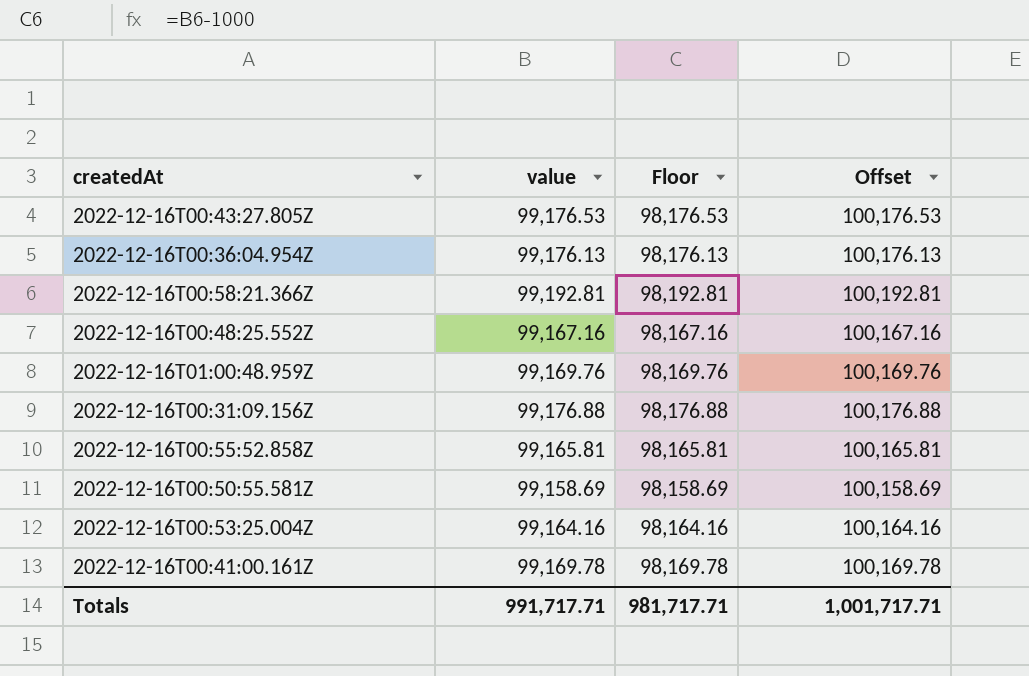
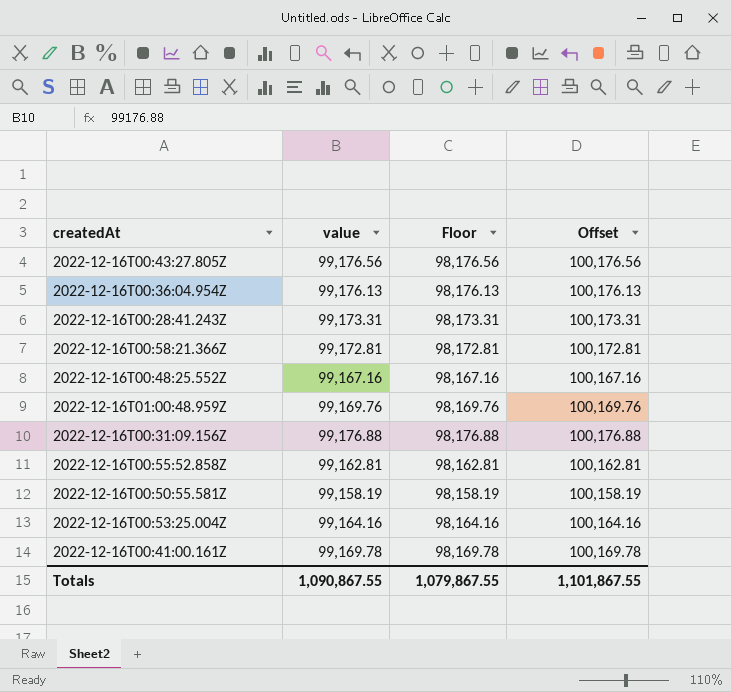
2022-12-16T00:43:27.805Z | value: 99,176.53 -> 99,176.56
2022-12-16T00:43:27.805Z | Floor: 98,176.53 -> 98,176.56
2022-12-16T00:43:27.805Z | Offset: 100,176.53 -> 100,176.56
row 2022-12-16T00:28:41.243Z: none -> 99,173.31 | 98,173.31 | 100,173.31
2022-12-16T00:58:21.366Z | value: 99,192.81 -> 99,172.81
2022-12-16T00:58:21.366Z | Floor: 98,192.81 -> 98,172.81
2022-12-16T00:58:21.366Z | Offset: 100,192.81 -> 100,172.81
2022-12-16T00:55:52.858Z | value: 99,165.81 -> 99,162.81
2022-12-16T00:55:52.858Z | Floor: 98,165.81 -> 98,162.81
2022-12-16T00:55:52.858Z | Offset: 100,165.81 -> 100,162.81
2022-12-16T00:50:55.581Z | value: 99,158.69 -> 99,158.19
2022-12-16T00:50:55.581Z | Floor: 98,158.69 -> 98,158.19
2022-12-16T00:50:55.581Z | Offset: 100,158.69 -> 100,158.19
Totals | value: 991,717.71 -> 1,090,867.55
Totals | Floor: 981,717.71 -> 1,079,867.55
Totals | Offset: 1,001,717.71 -> 1,101,867.55

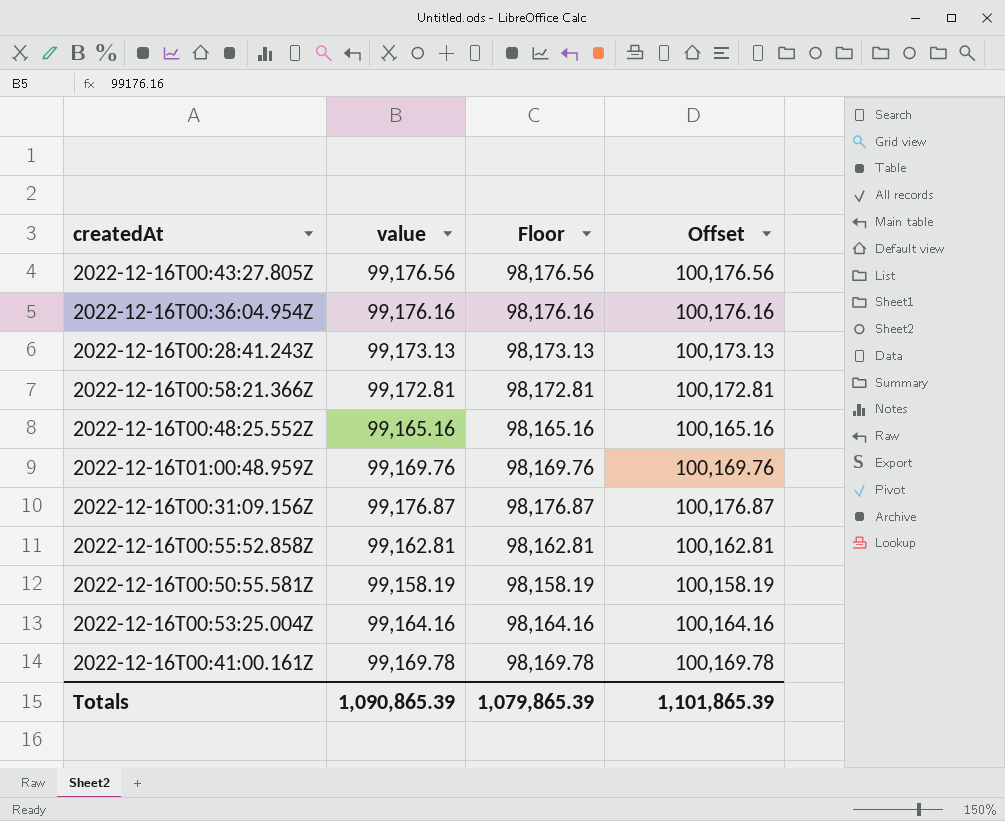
2022-12-16T00:36:04.954Z | value: 99,176.13 -> 99,176.16
2022-12-16T00:36:04.954Z | Floor: 98,176.13 -> 98,176.16
2022-12-16T00:36:04.954Z | Offset: 100,176.13 -> 100,176.16
2022-12-16T00:28:41.243Z | value: 99,173.31 -> 99,173.13
2022-12-16T00:28:41.243Z | Floor: 98,173.31 -> 98,173.13
2022-12-16T00:28:41.243Z | Offset: 100,173.31 -> 100,173.13
2022-12-16T00:48:25.552Z | value: 99,167.16 -> 99,165.16
2022-12-16T00:48:25.552Z | Floor: 98,167.16 -> 98,165.16
2022-12-16T00:48:25.552Z | Offset: 100,167.16 -> 100,165.16
2022-12-16T00:31:09.156Z | value: 99,176.88 -> 99,176.87
2022-12-16T00:31:09.156Z | Floor: 98,176.88 -> 98,176.87
2022-12-16T00:31:09.156Z | Offset: 100,176.88 -> 100,176.87
Totals | value: 1,090,867.55 -> 1,090,865.39
Totals | Floor: 1,079,867.55 -> 1,079,865.39
Totals | Offset: 1,101,867.55 -> 1,101,865.39

